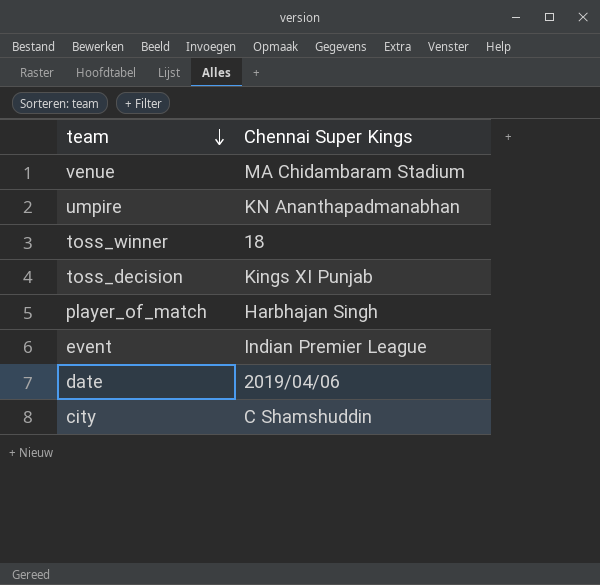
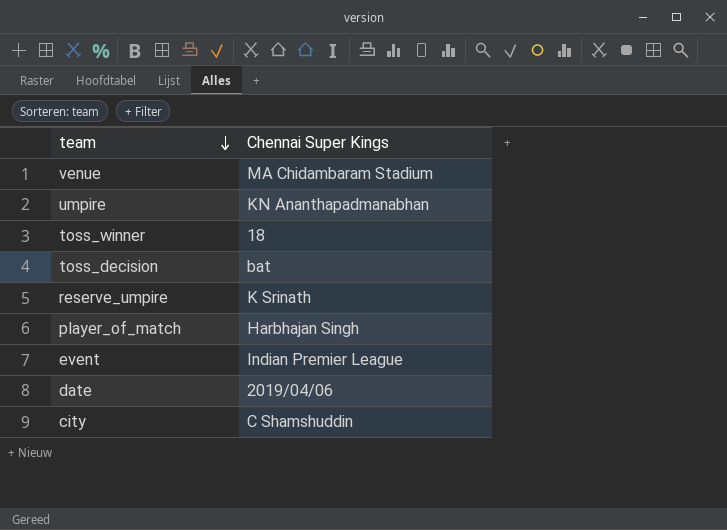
toss_decision | Chennai Super Kings: Kings XI Punjab -> bat
row reserve_umpire: none -> K Srinath

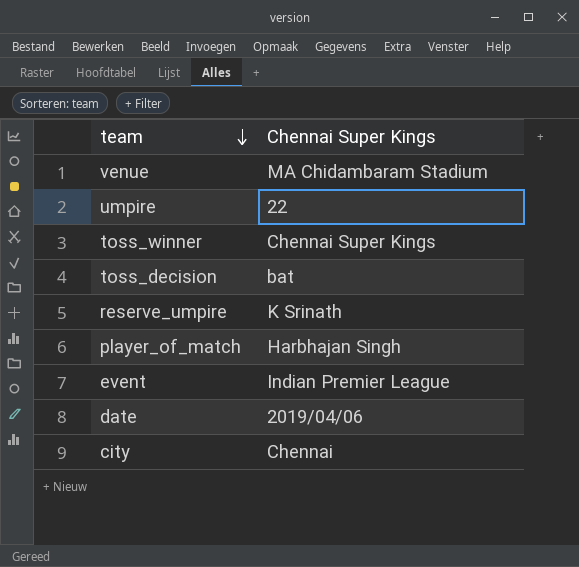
umpire | Chennai Super Kings: KN Ananthapadmanabhan -> 22
toss_winner | Chennai Super Kings: 18 -> Chennai Super Kings
city | Chennai Super Kings: C Shamshuddin -> Chennai

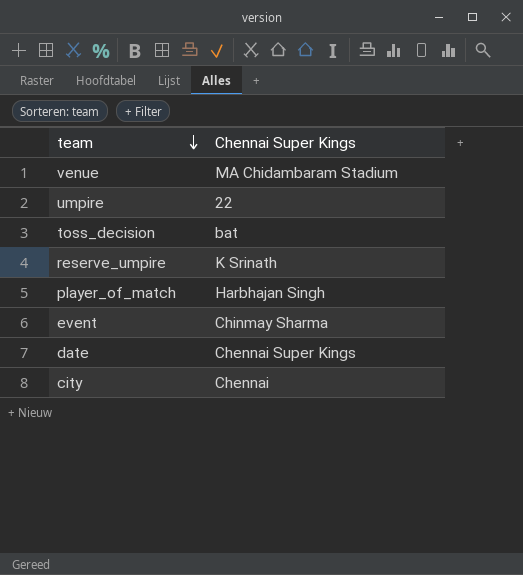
row toss_winner: Chennai Super Kings -> none
event | Chennai Super Kings: Indian Premier League -> Chinmay Sharma
date | Chennai Super Kings: 2019/04/06 -> Chennai Super Kings

